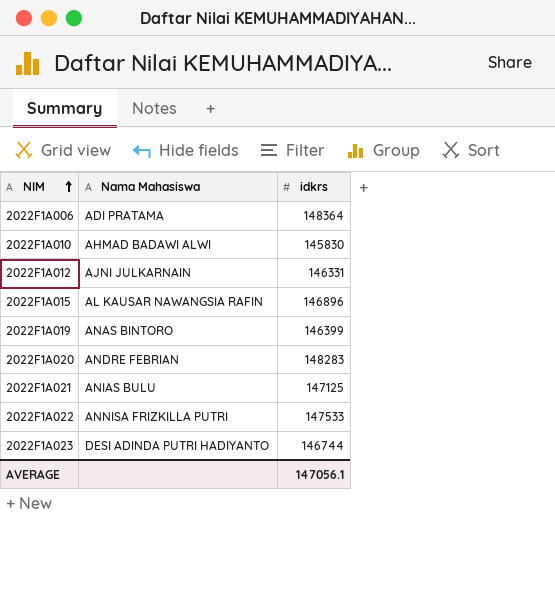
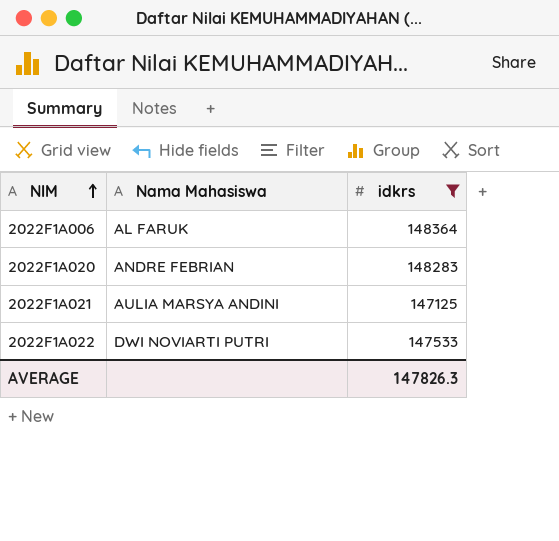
filter: none -> idkrs >= 147125
2022F1A006 | Nama Mahasiswa: ADI PRATAMA -> AL FARUK
2022F1A021 | Nama Mahasiswa: ANIAS BULU -> AULIA MARSYA ANDINI
2022F1A022 | Nama Mahasiswa: ANNISA FRIZKILLA PUTRI -> DWI NOVIARTI PUTRI
AVERAGE | idkrs: 147056.1 -> 147826.3

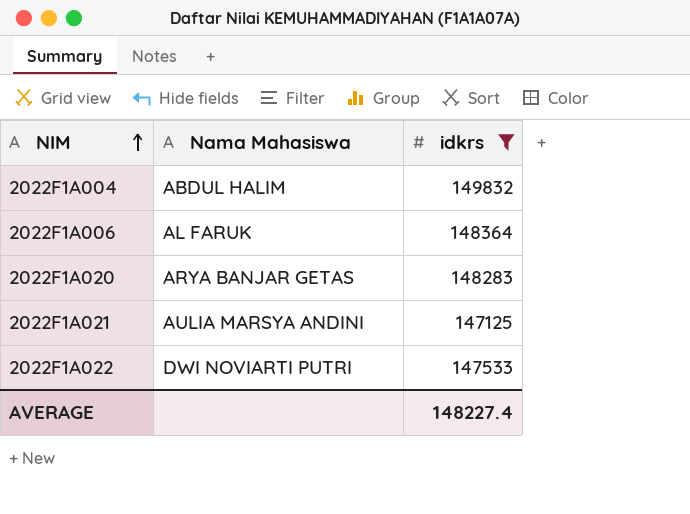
row 2022F1A004: none -> ABDUL HALIM | 149832
2022F1A020 | Nama Mahasiswa: ANDRE FEBRIAN -> ARYA BANJAR GETAS
AVERAGE | idkrs: 147826.3 -> 148227.4

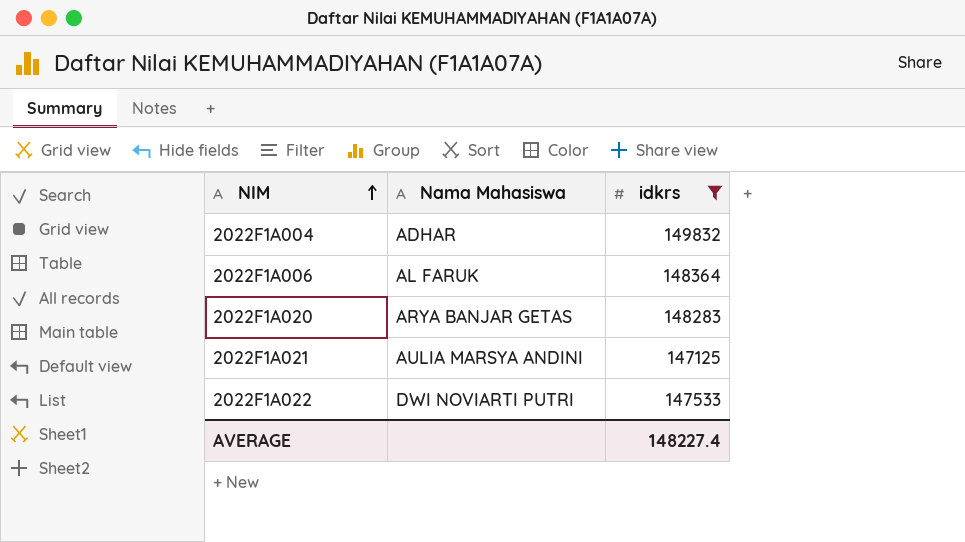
2022F1A004 | Nama Mahasiswa: ABDUL HALIM -> ADHAR

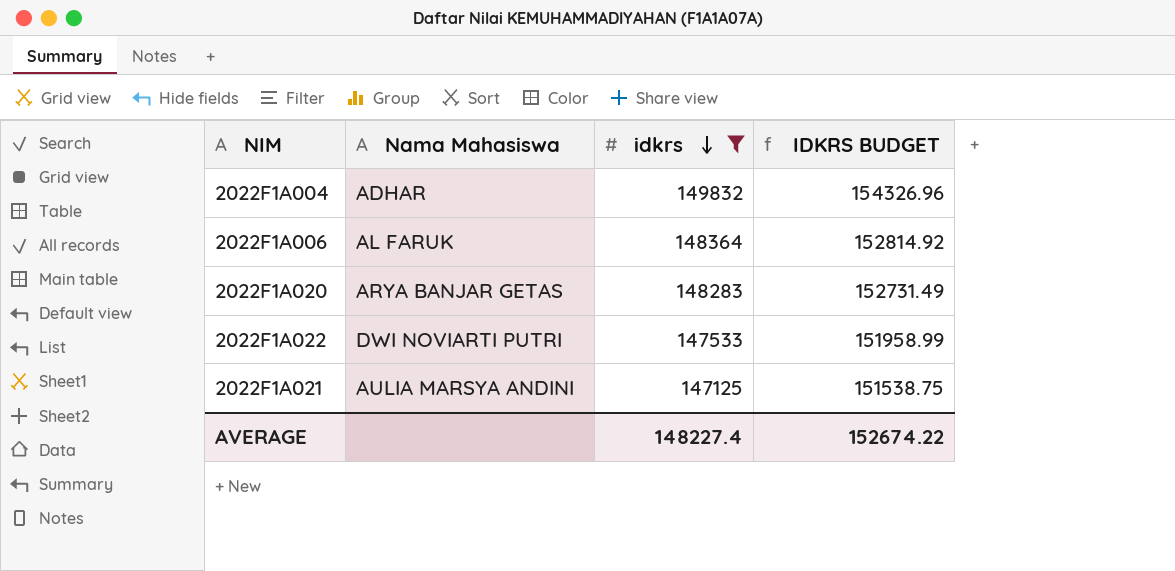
row order: NIM ascending -> idkrs descending
column IDKRS BUDGET | formula: none -> [idkrs] * 1.03

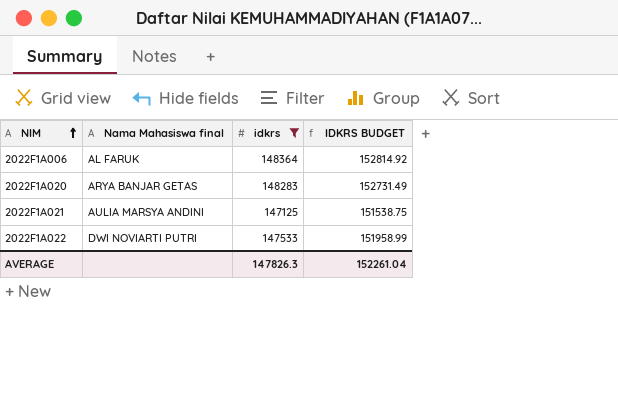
row order: idkrs descending -> NIM ascending
column name: Nama Mahasiswa -> Nama Mahasiswa final
row 2022F1A004: ADHAR | 149832 | 154326.96 -> none
AVERAGE | idkrs: 148227.4 -> 147826.3
AVERAGE | IDKRS BUDGET: 152674.22 -> 152261.04

